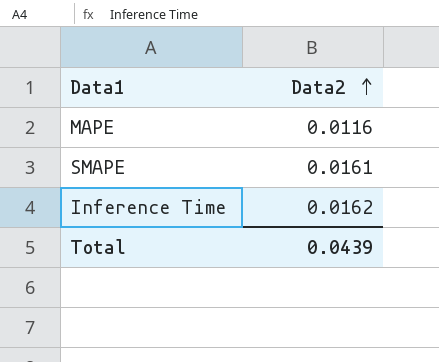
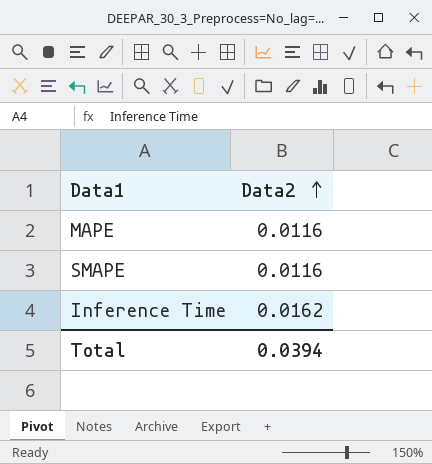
SMAPE | Data2: 0.0161 -> 0.0116
Total | Data2: 0.0439 -> 0.0394

